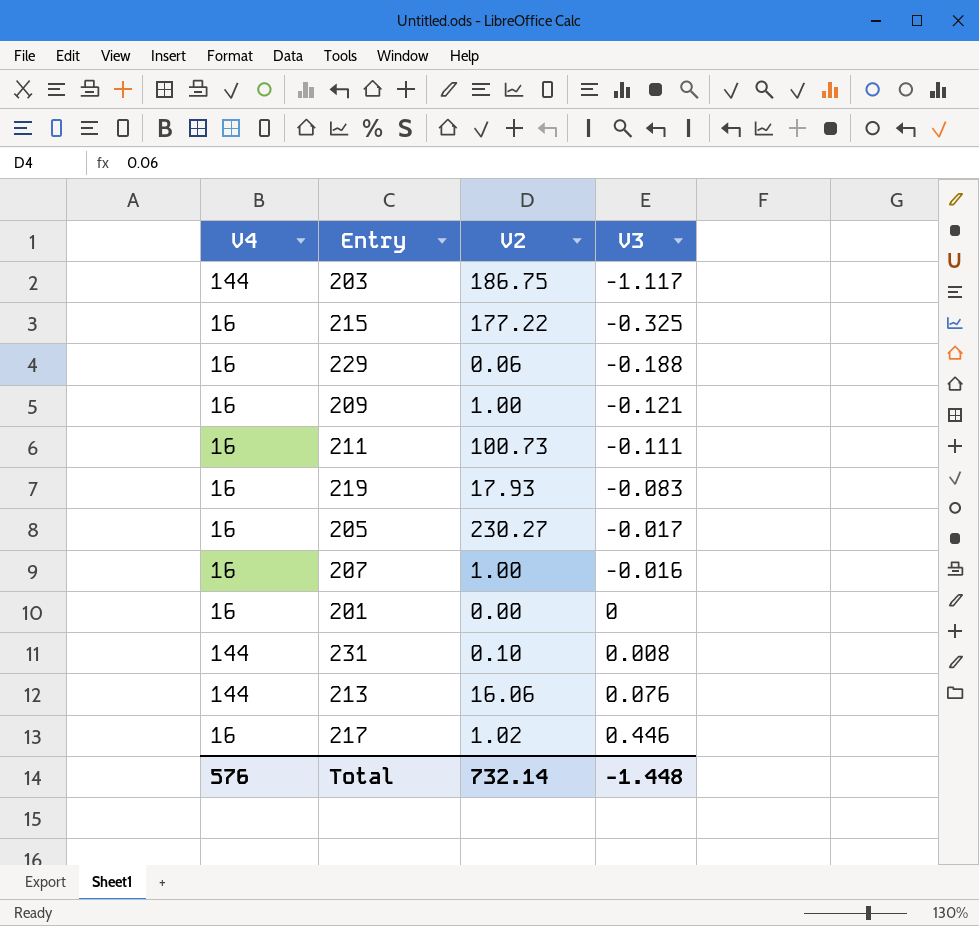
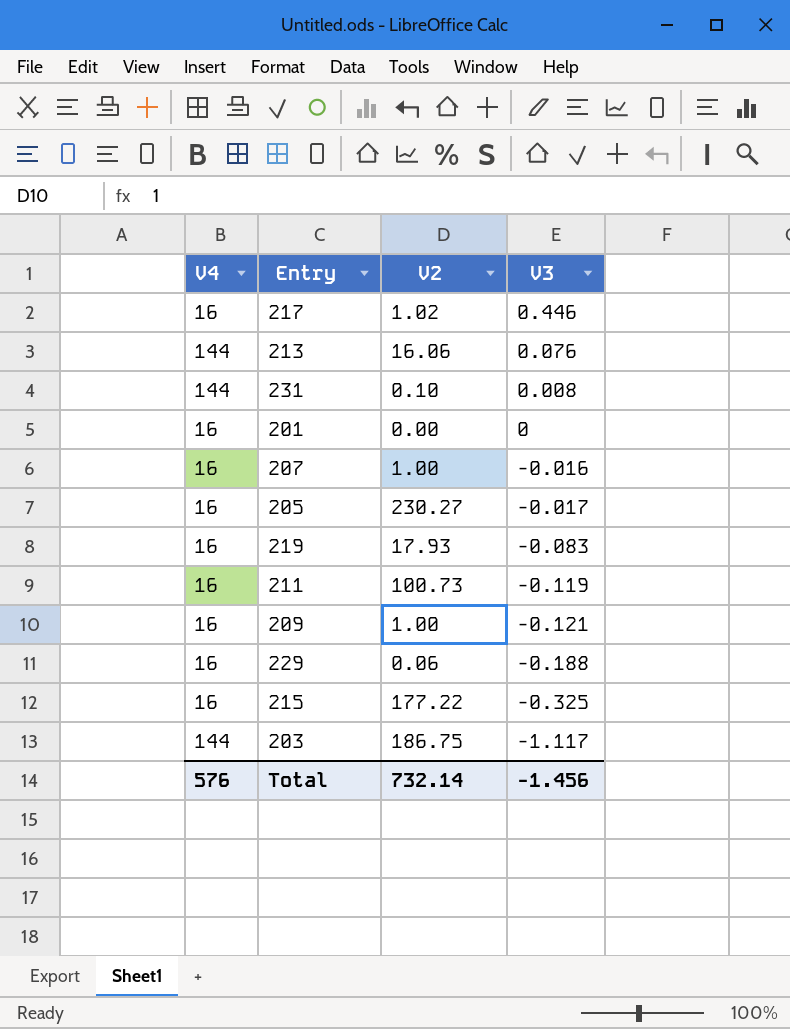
row order: V3 ascending -> V3 descending
211 | V3: -0.111 -> -0.119
Total | V3: -1.448 -> -1.456

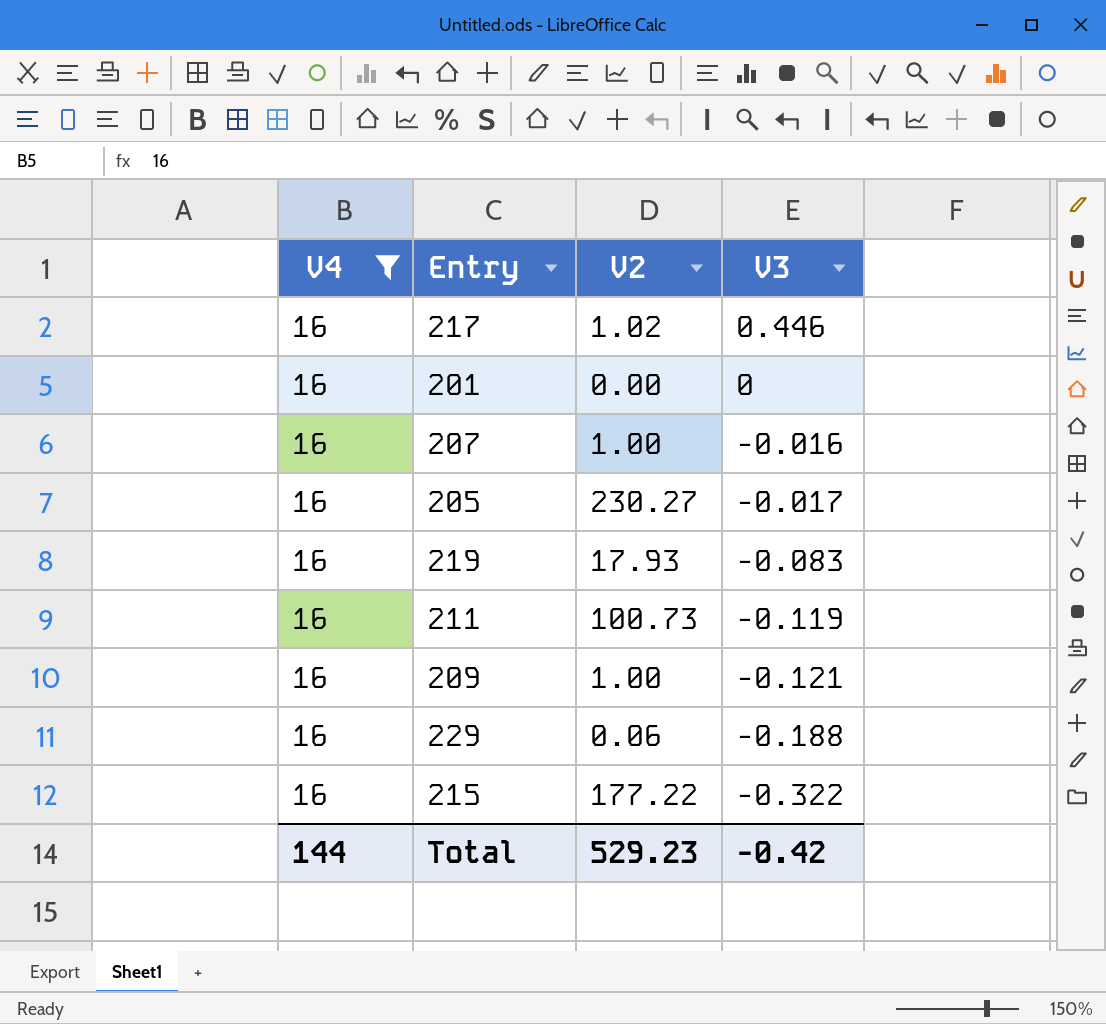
filter: none -> V4 = 16
215 | V3: -0.325 -> -0.322
Total | V4: 576 -> 144
Total | V2: 732.14 -> 529.23
Total | V3: -1.456 -> -0.42

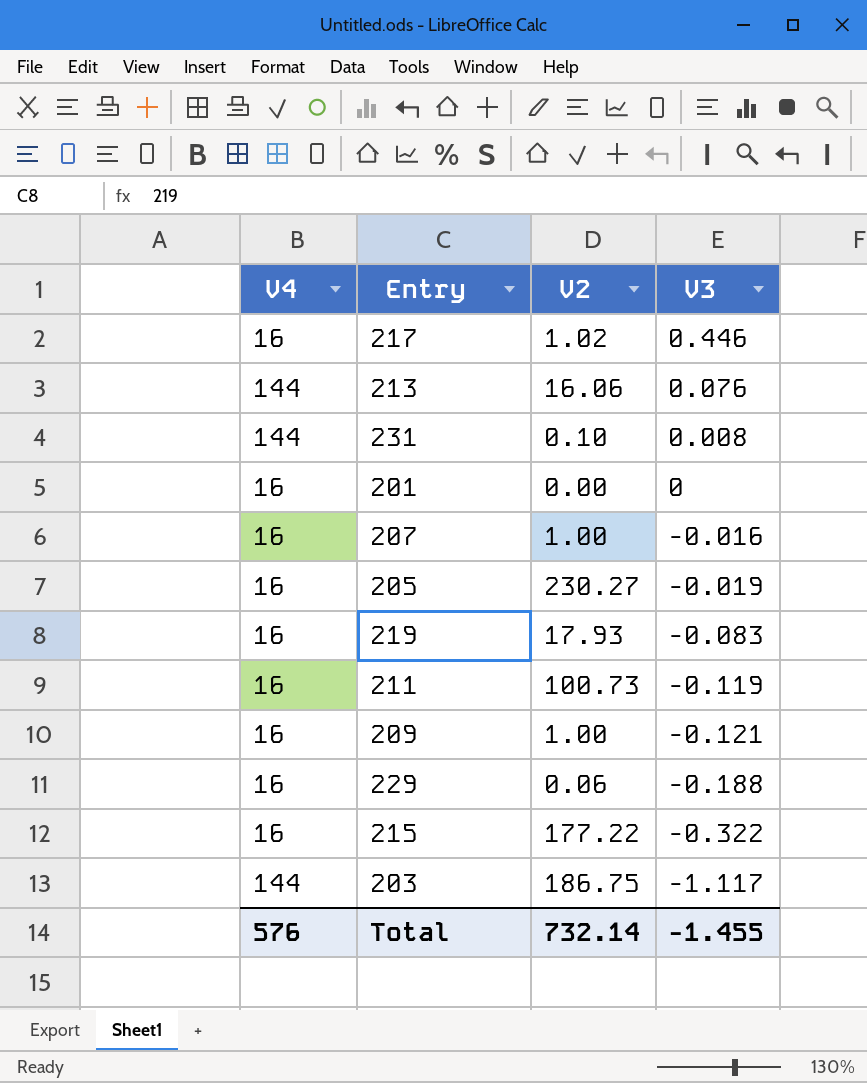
filter: V4 = 16 -> none
205 | V3: -0.017 -> -0.019
Total | V4: 144 -> 576
Total | V2: 529.23 -> 732.14
Total | V3: -0.42 -> -1.455

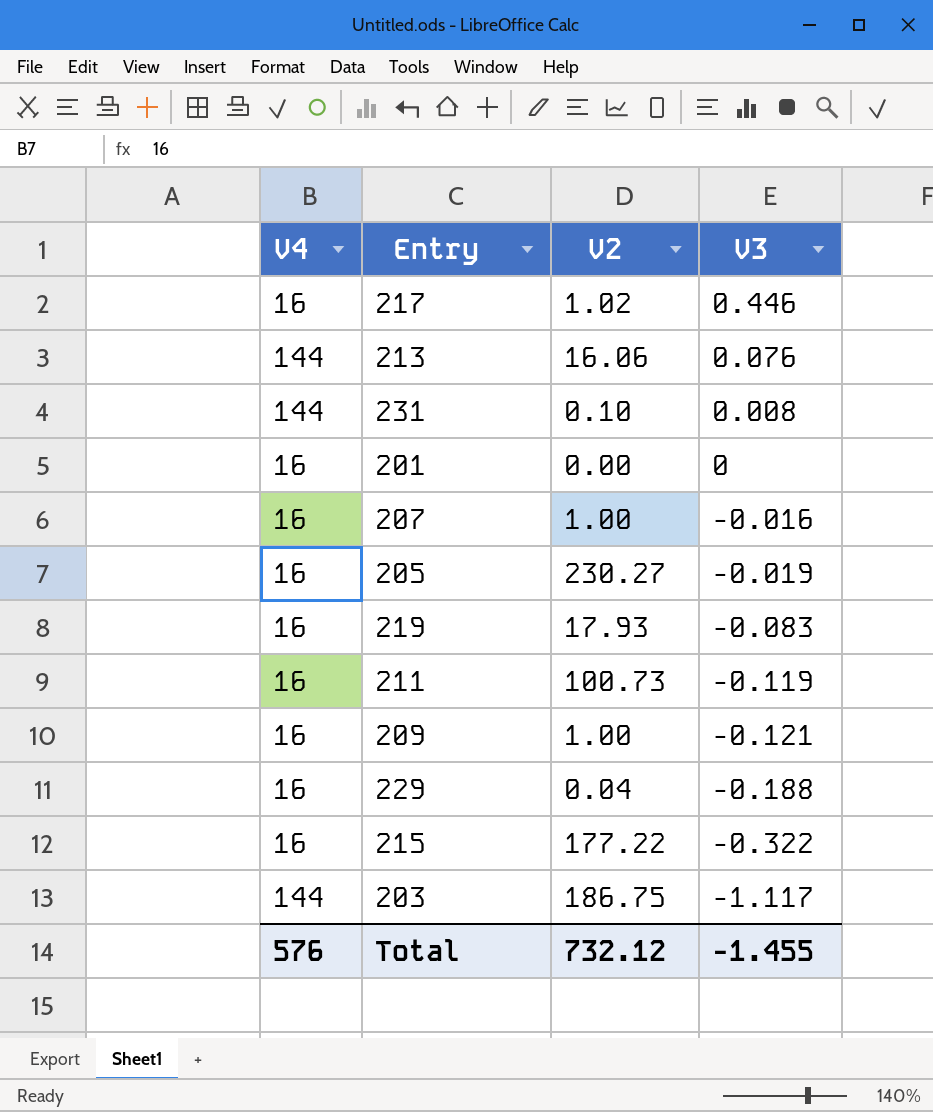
229 | V2: 0.06 -> 0.04
Total | V2: 732.14 -> 732.12

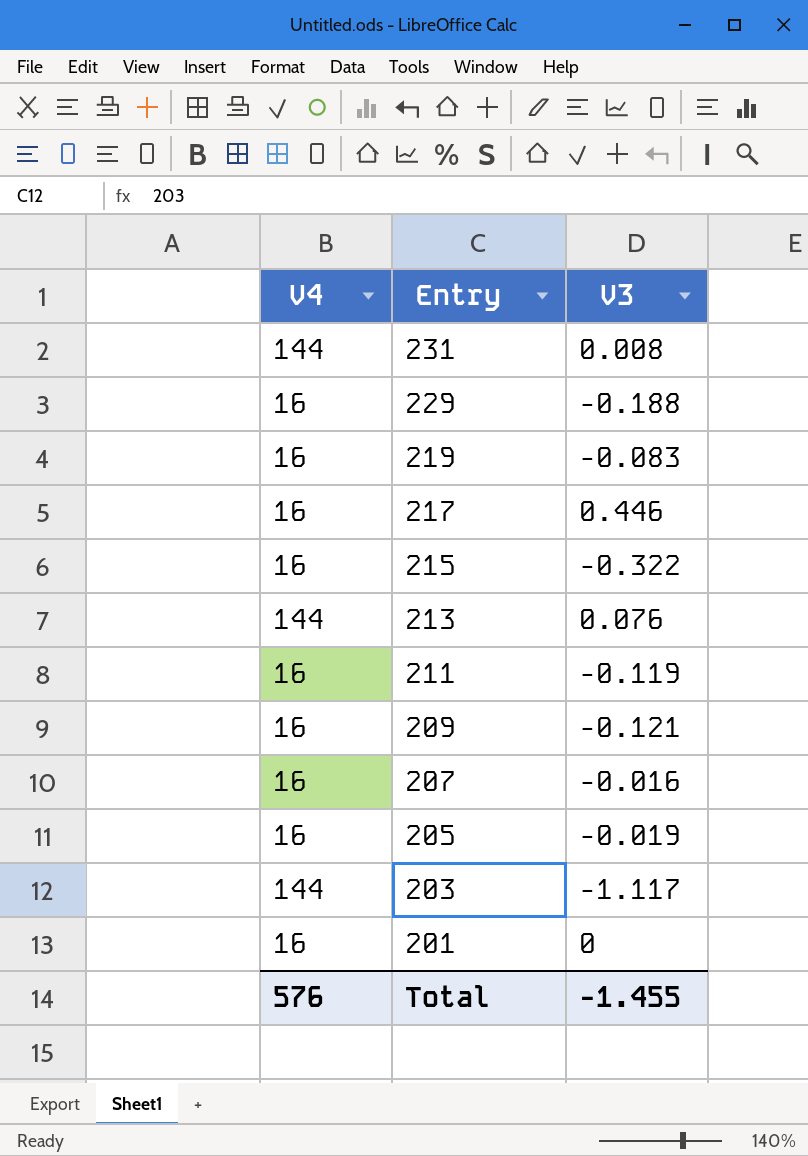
row order: V3 descending -> Entry descending
column V2 | position: 3 -> none

